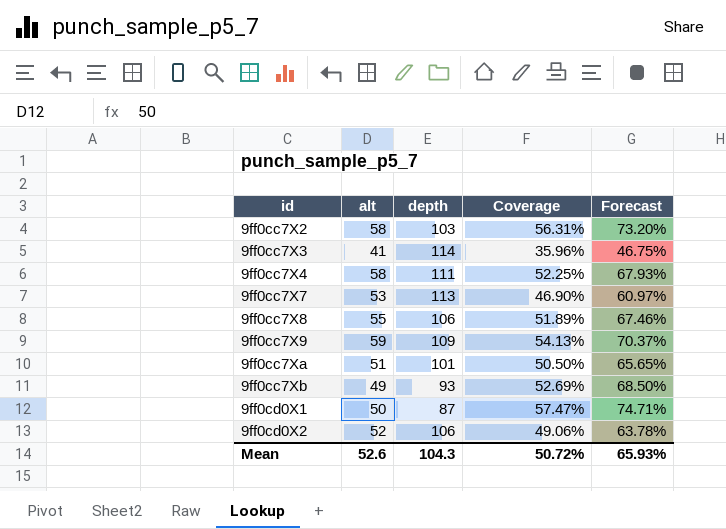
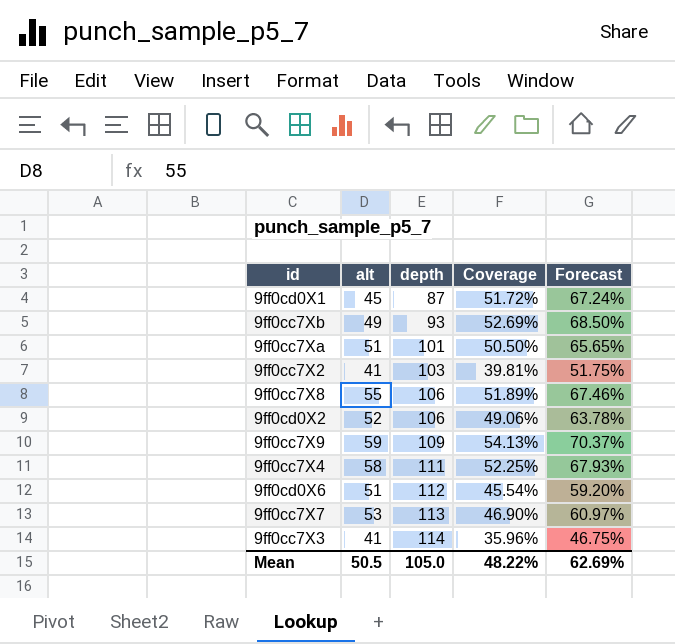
row order: id ascending -> depth ascending
9ff0cd0X1 | alt: 50 -> 45
9ff0cd0X1 | Coverage: 57.47% -> 51.72%
9ff0cd0X1 | Forecast: 74.71% -> 67.24%
9ff0cc7X2 | alt: 58 -> 41
9ff0cc7X2 | Coverage: 56.31% -> 39.81%
9ff0cc7X2 | Forecast: 73.20% -> 51.75%
row 9ff0cd0X6: none -> 51 | 112 | 45.54% | 59.20%
Mean | alt: 52.6 -> 50.5
Mean | depth: 104.3 -> 105.0
Mean | Coverage: 50.72% -> 48.22%
Mean | Forecast: 65.93% -> 62.69%

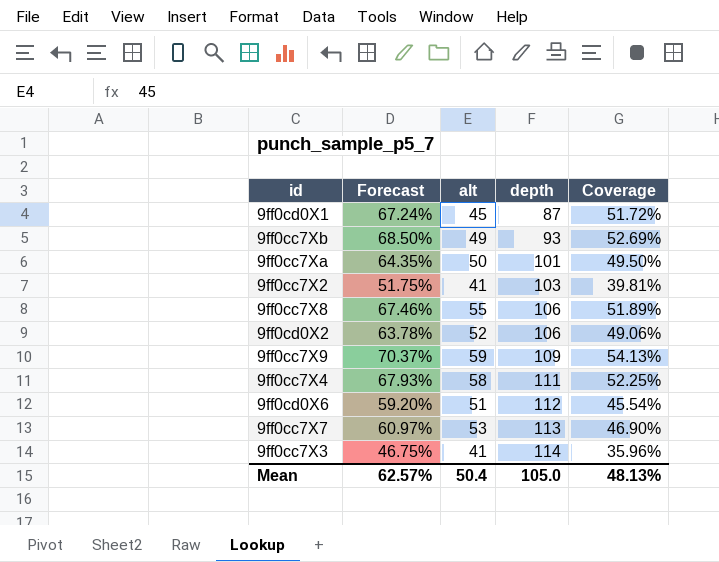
column Forecast | position: 5 -> 2
9ff0cc7Xa | Forecast: 65.65% -> 64.35%
9ff0cc7Xa | alt: 51 -> 50
9ff0cc7Xa | Coverage: 50.50% -> 49.50%
Mean | Forecast: 62.69% -> 62.57%
Mean | alt: 50.5 -> 50.4
Mean | Coverage: 48.22% -> 48.13%

